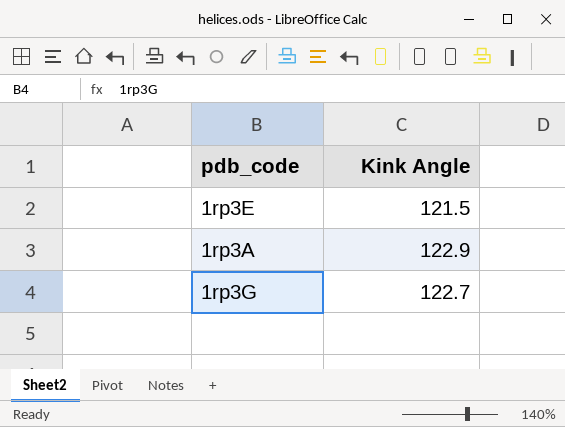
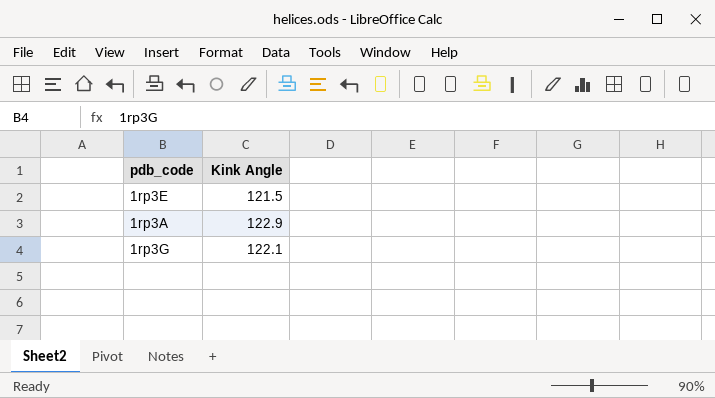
1rp3G | Kink Angle: 122.7 -> 122.1

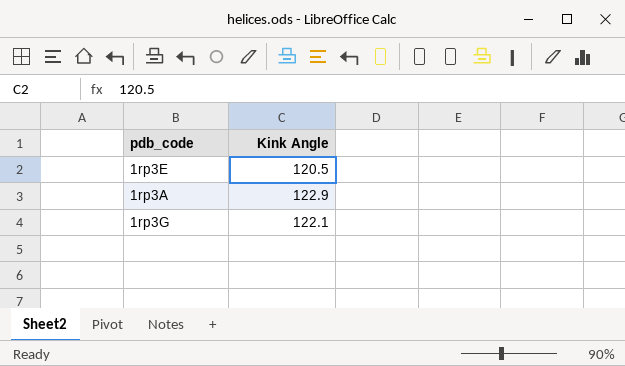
1rp3E | Kink Angle: 121.5 -> 120.5

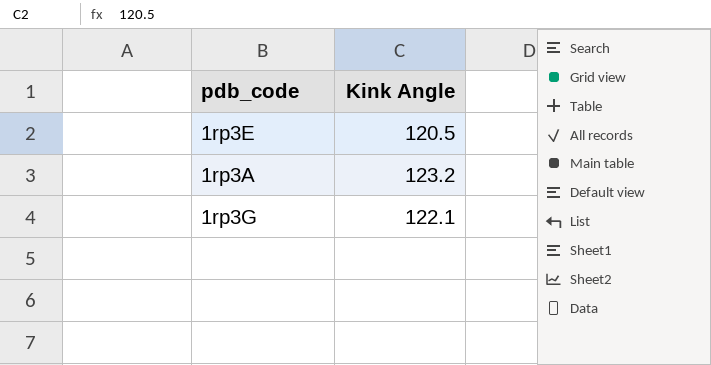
1rp3A | Kink Angle: 122.9 -> 123.2

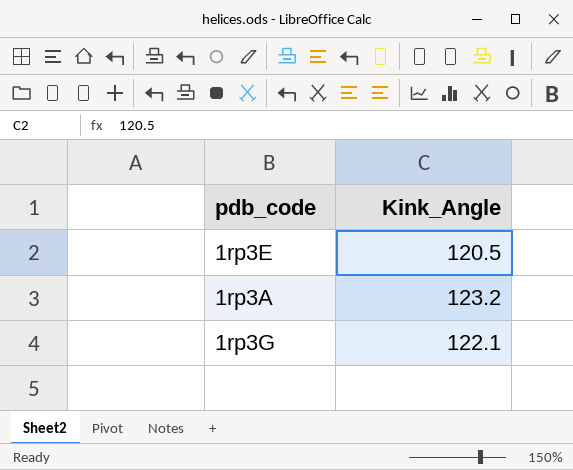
column name: Kink Angle -> Kink_Angle

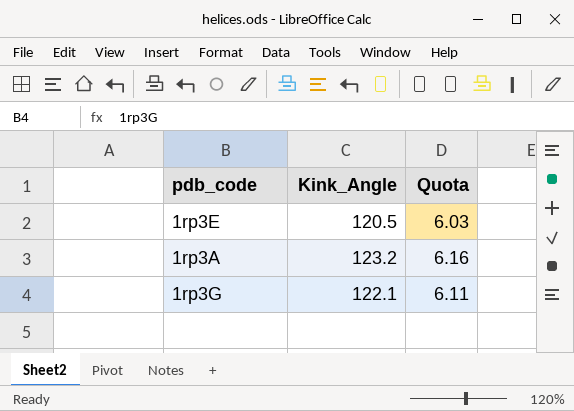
column Quota | formula: none -> [Kink_Angle] * 0.05

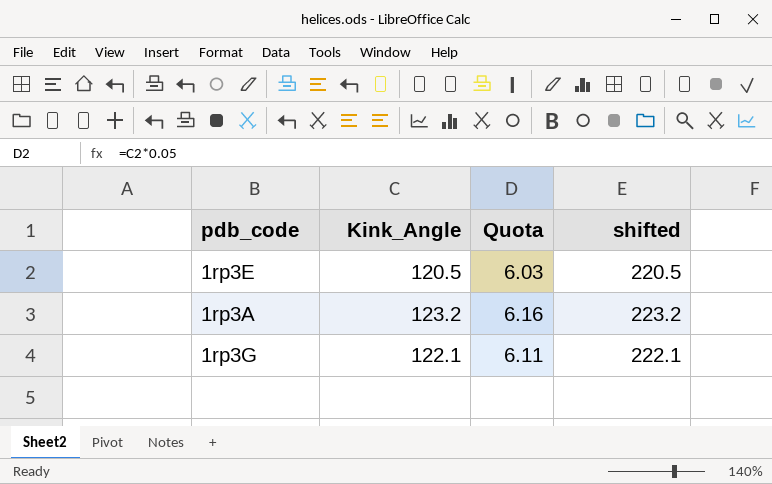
column shifted | formula: none -> [Kink_Angle] + 100

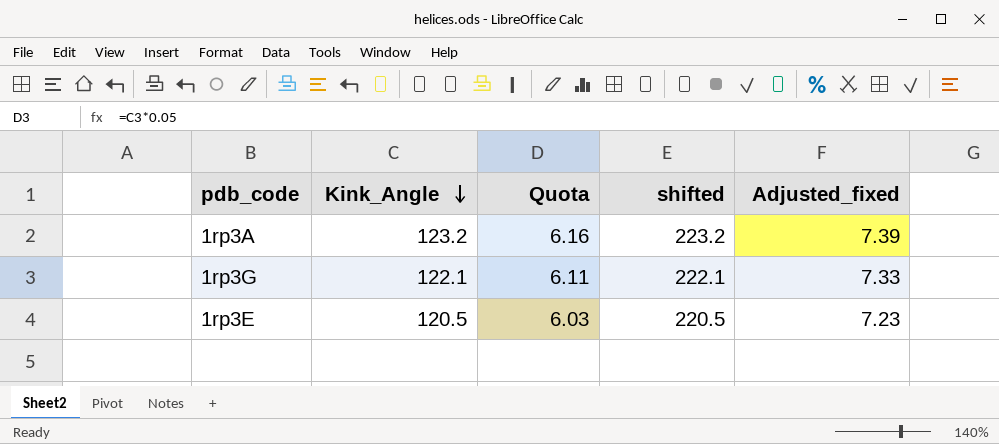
row order: none -> Kink_Angle descending
column Adjusted_fixed | formula: none -> [Kink_Angle] * 0.06

